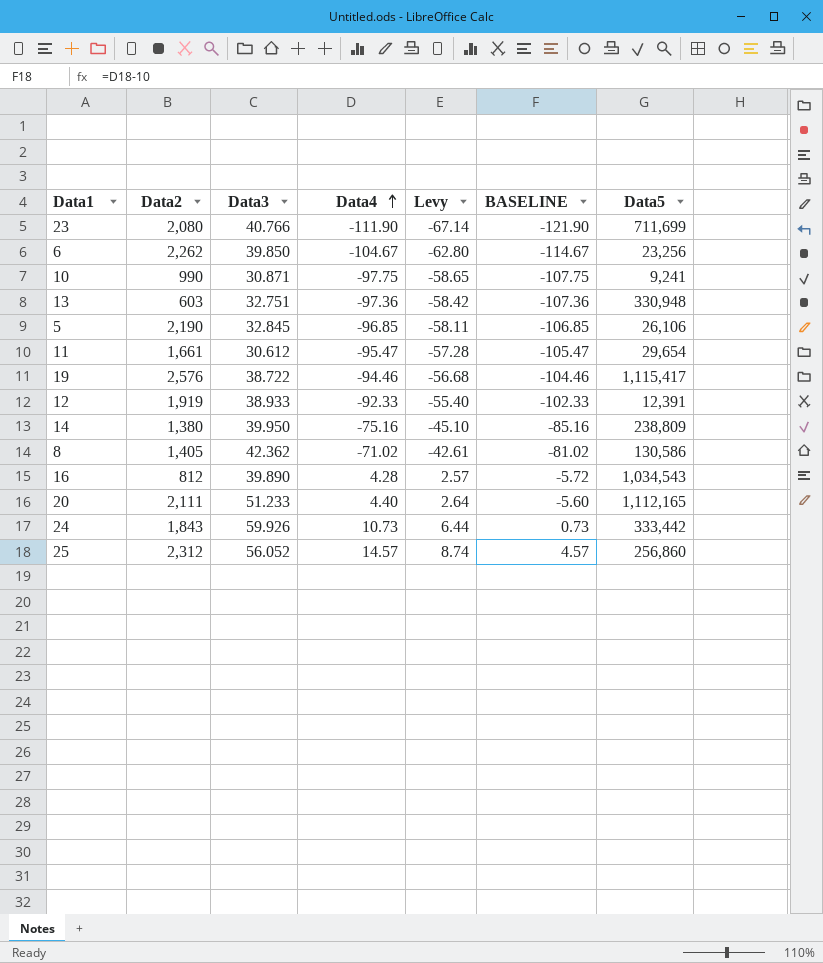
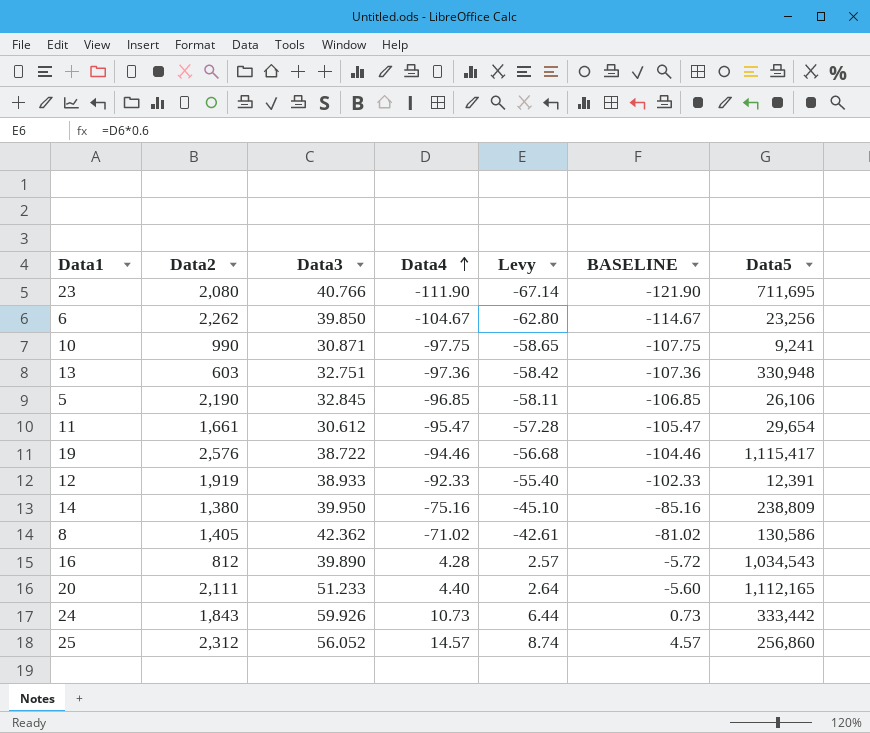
23 | Data5: 711,699 -> 711,695

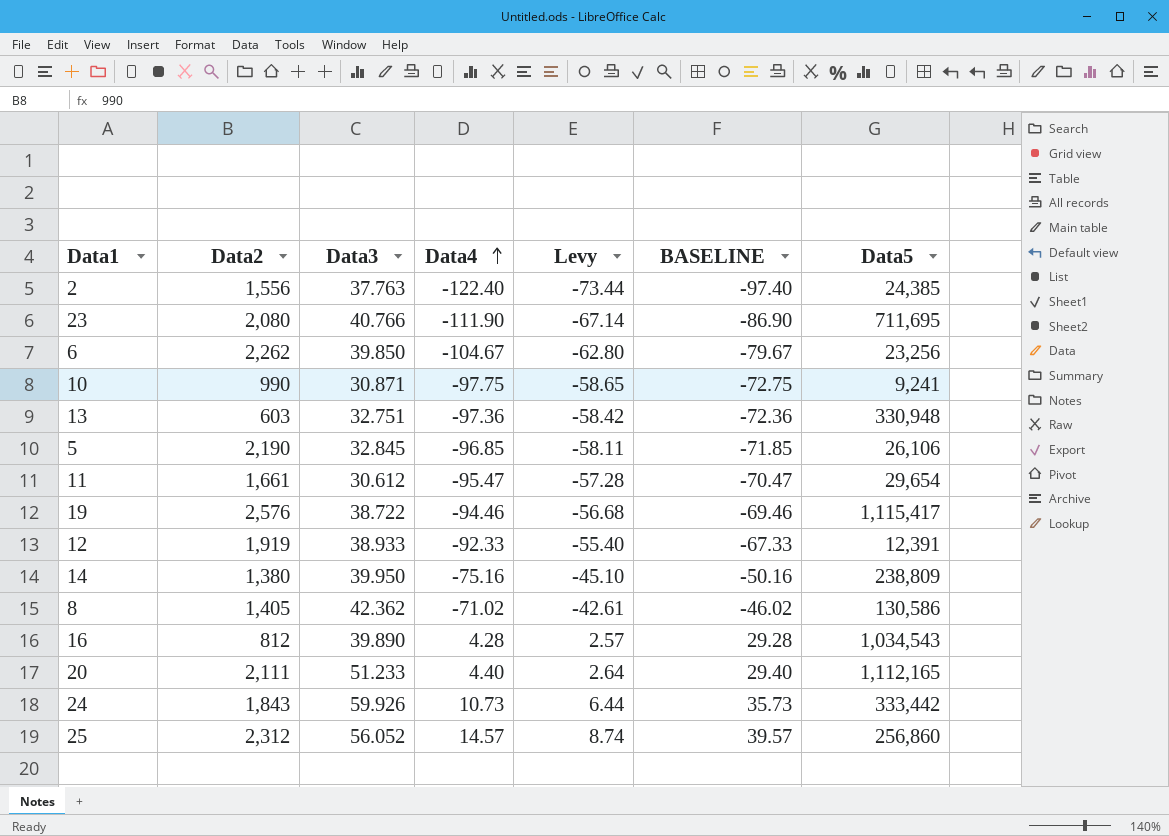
column BASELINE | formula: [Data4] - 10 -> [Data4] + 25
row 2: none -> 1,556 | 37.763 | -122.40 | -73.44 | -97.40 | 24,385

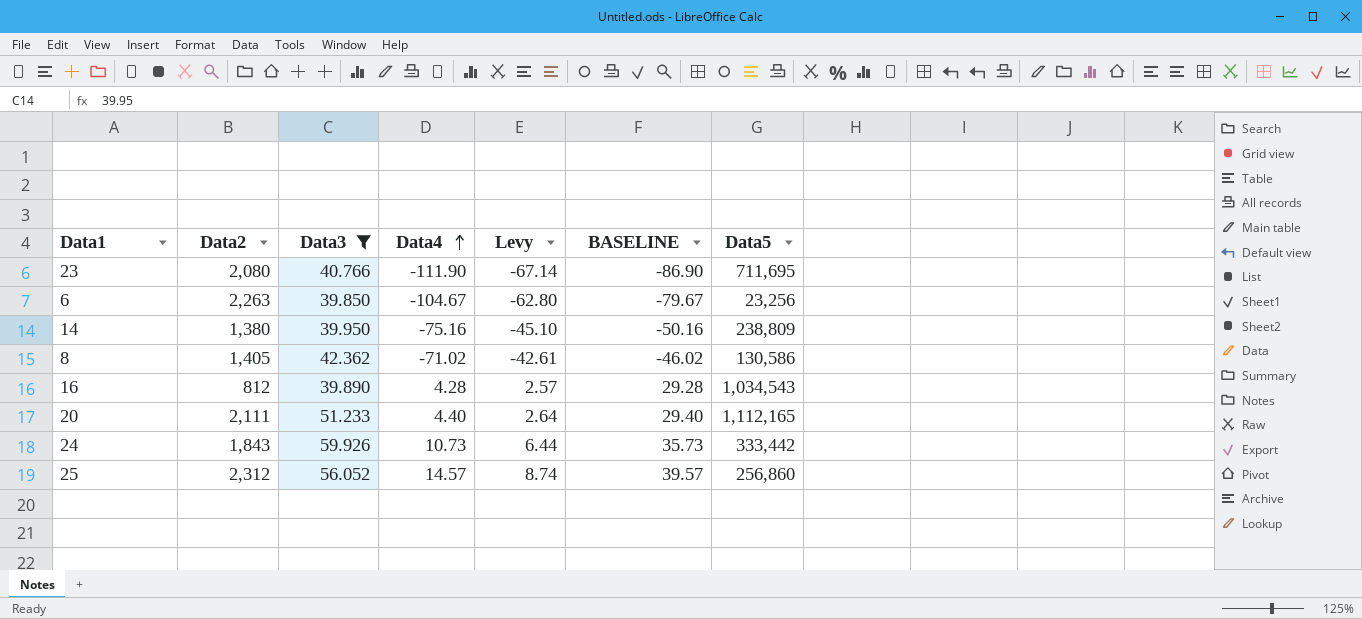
filter: none -> Data3 >= 39.850
6 | Data2: 2,262 -> 2,263

